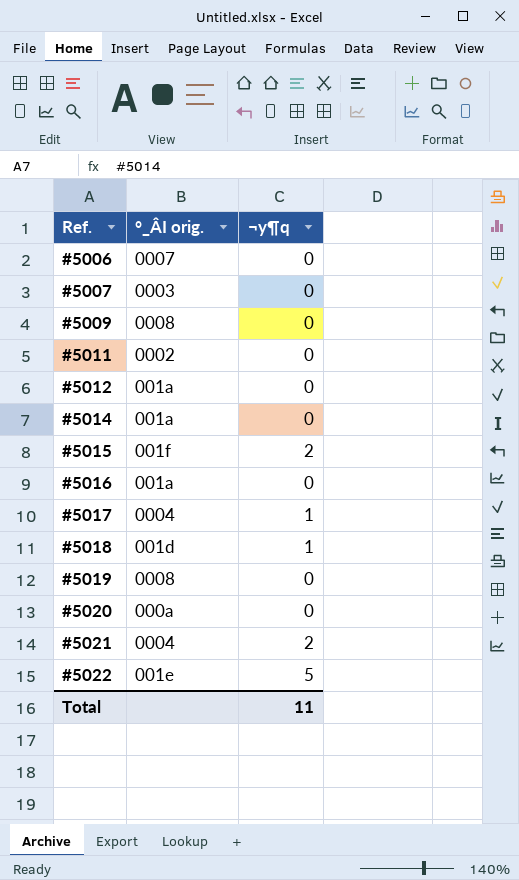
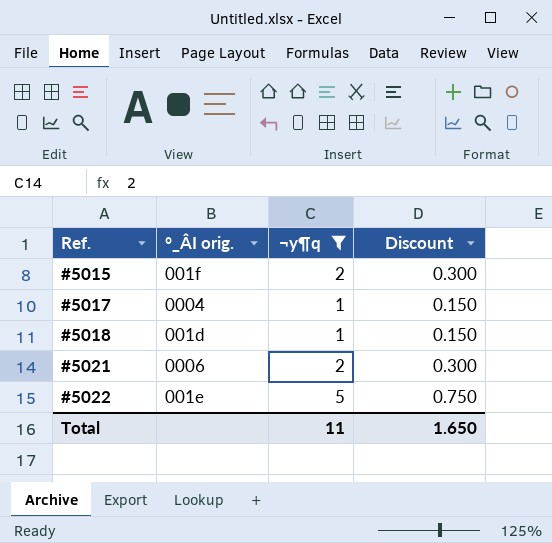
filter: none -> ¬y¶q != 0
column Discount | formula: none -> [¬y¶q] * 0.15
#5021 | °_ÂI orig.: 0004 -> 0006

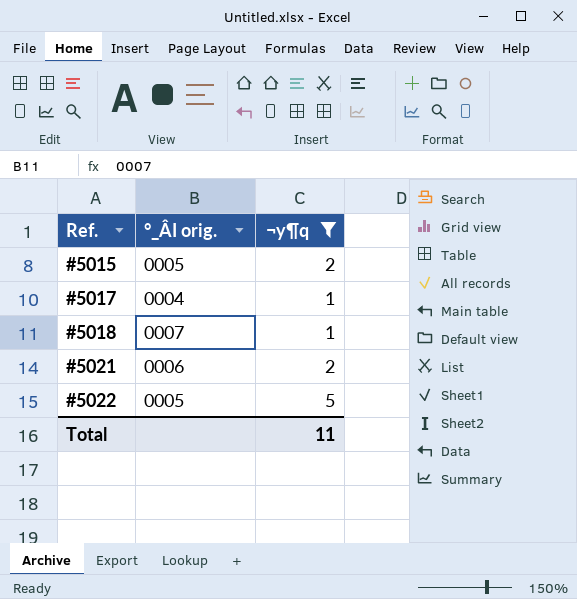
column Discount | formula: [¬y¶q] * 0.15 -> none
#5015 | °_ÂI orig.: 001f -> 0005
#5018 | °_ÂI orig.: 001d -> 0007
#5022 | °_ÂI orig.: 001e -> 0005

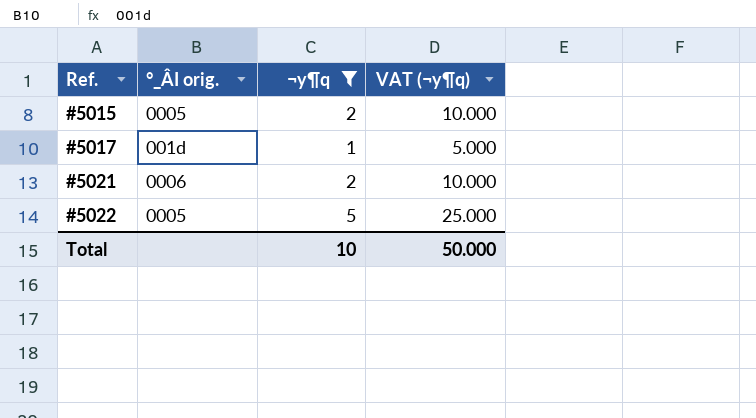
column VAT (¬y¶q) | formula: none -> [¬y¶q] * 5
row #5018: 0007 | 1 -> none
#5017 | °_ÂI orig.: 0004 -> 001d
Total | ¬y¶q: 11 -> 10

